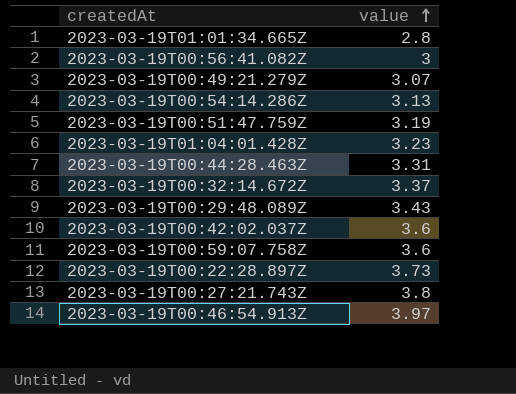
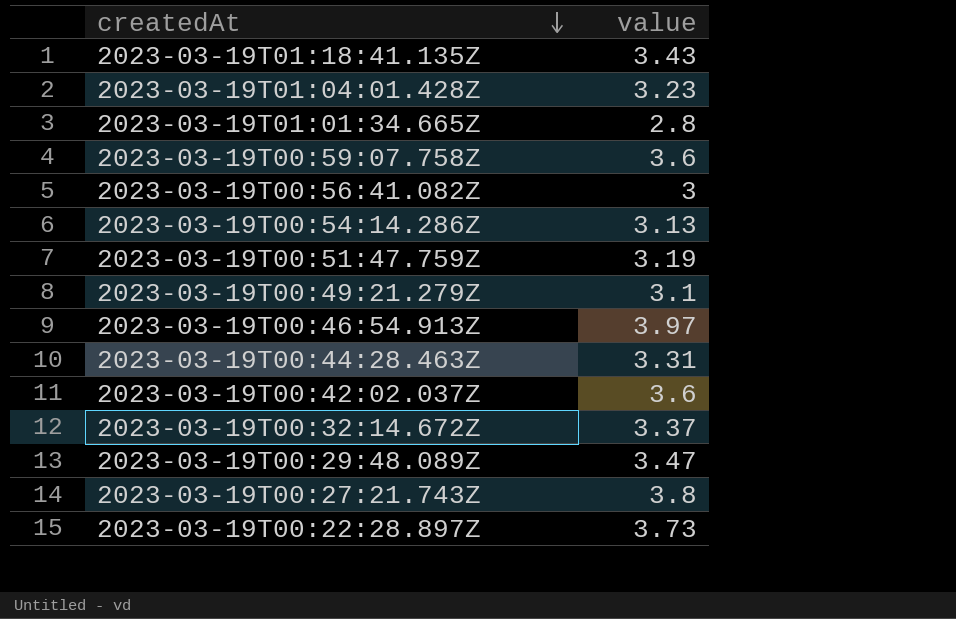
row order: value ascending -> createdAt descending
row 2023-03-19T01:18:41.135Z: none -> 3.43
2023-03-19T00:49:21.279Z | value: 3.07 -> 3.1
2023-03-19T00:29:48.089Z | value: 3.43 -> 3.47

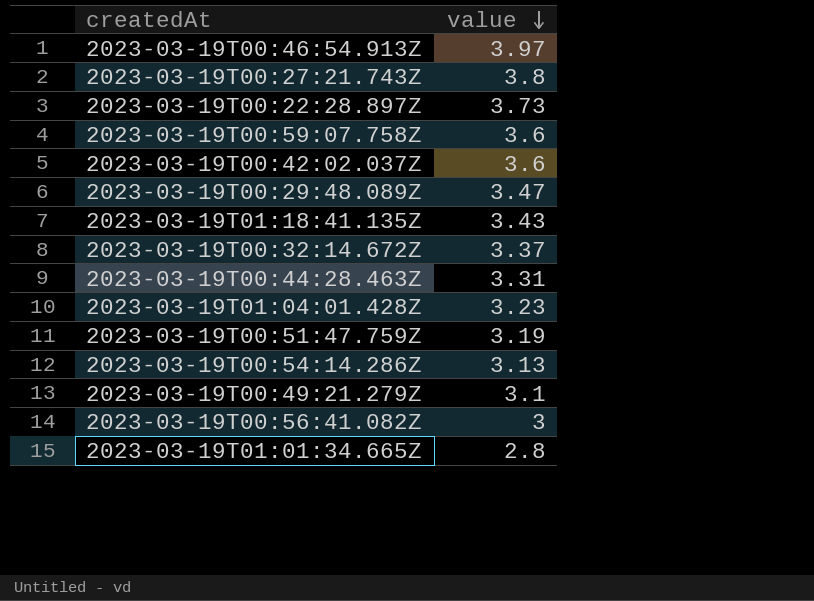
row order: createdAt descending -> value descending

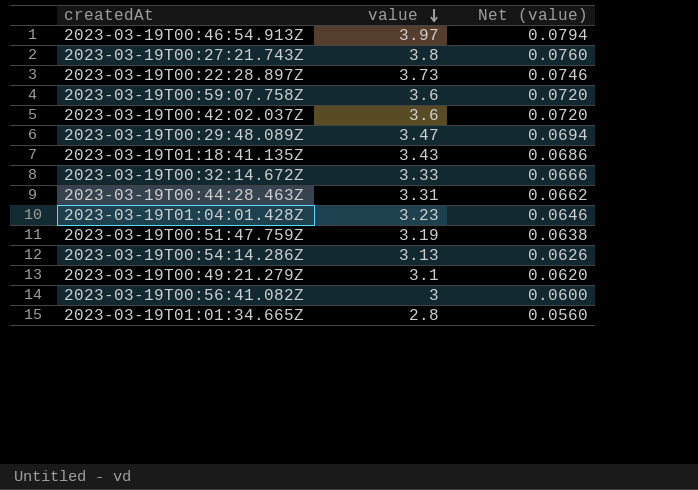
column Net (value) | formula: none -> [value] * 0.02
2023-03-19T00:32:14.672Z | value: 3.37 -> 3.33

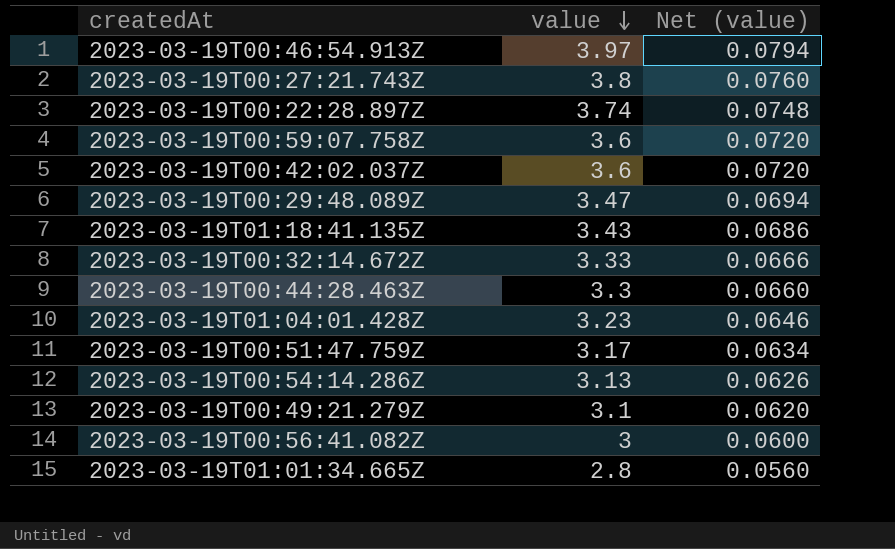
2023-03-19T00:22:28.897Z | value: 3.73 -> 3.74
2023-03-19T00:22:28.897Z | Net (value): 0.0746 -> 0.0748
2023-03-19T00:44:28.463Z | value: 3.31 -> 3.3
2023-03-19T00:44:28.463Z | Net (value): 0.0662 -> 0.0660
2023-03-19T00:51:47.759Z | value: 3.19 -> 3.17
2023-03-19T00:51:47.759Z | Net (value): 0.0638 -> 0.0634

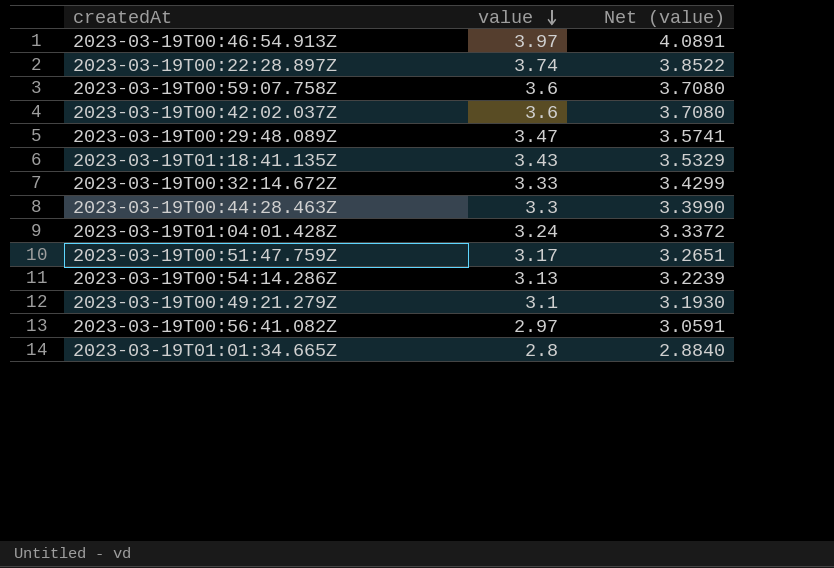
column Net (value) | formula: [value] * 0.02 -> [value] * 1.03
row 2023-03-19T00:27:21.743Z: 3.8 | 0.0760 -> none
2023-03-19T01:04:01.428Z | value: 3.23 -> 3.24
2023-03-19T00:56:41.082Z | value: 3 -> 2.97

